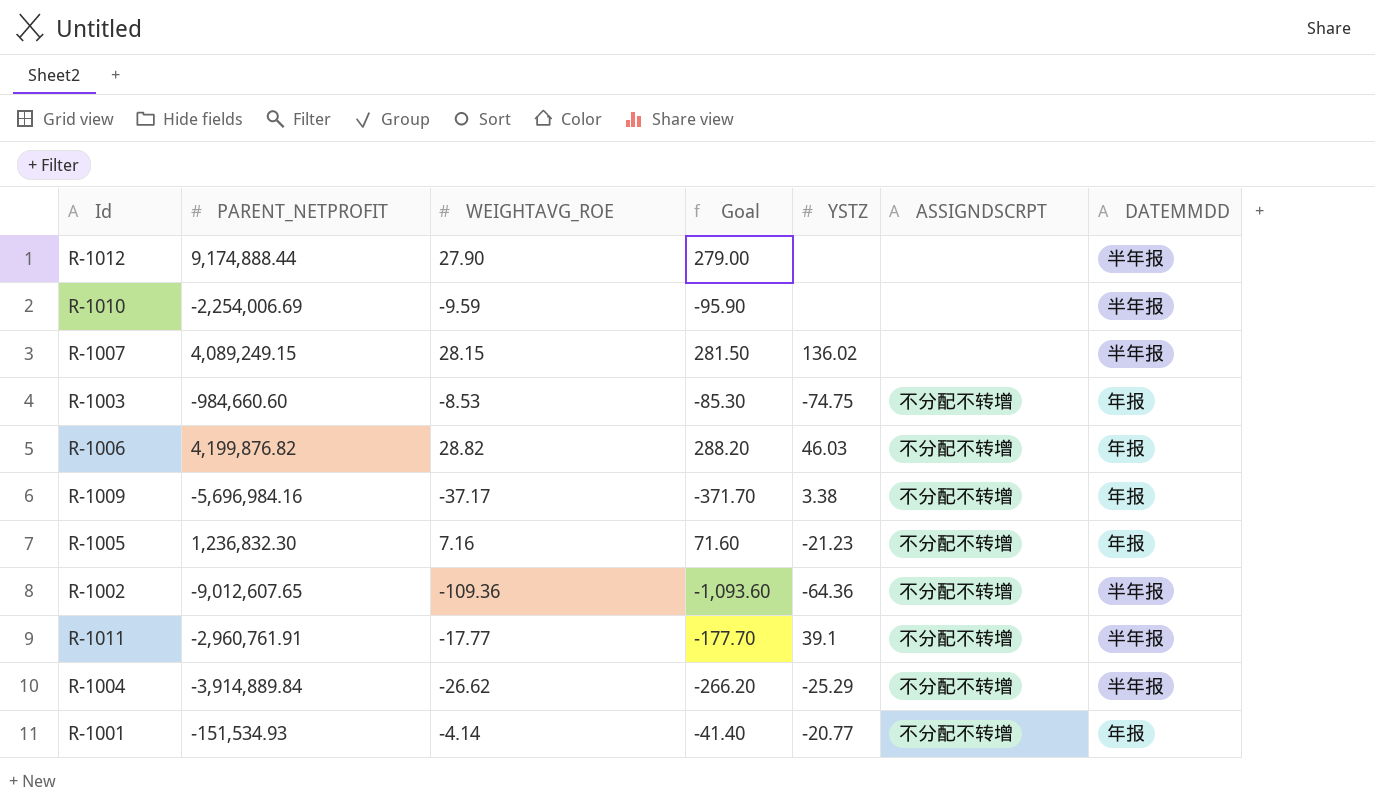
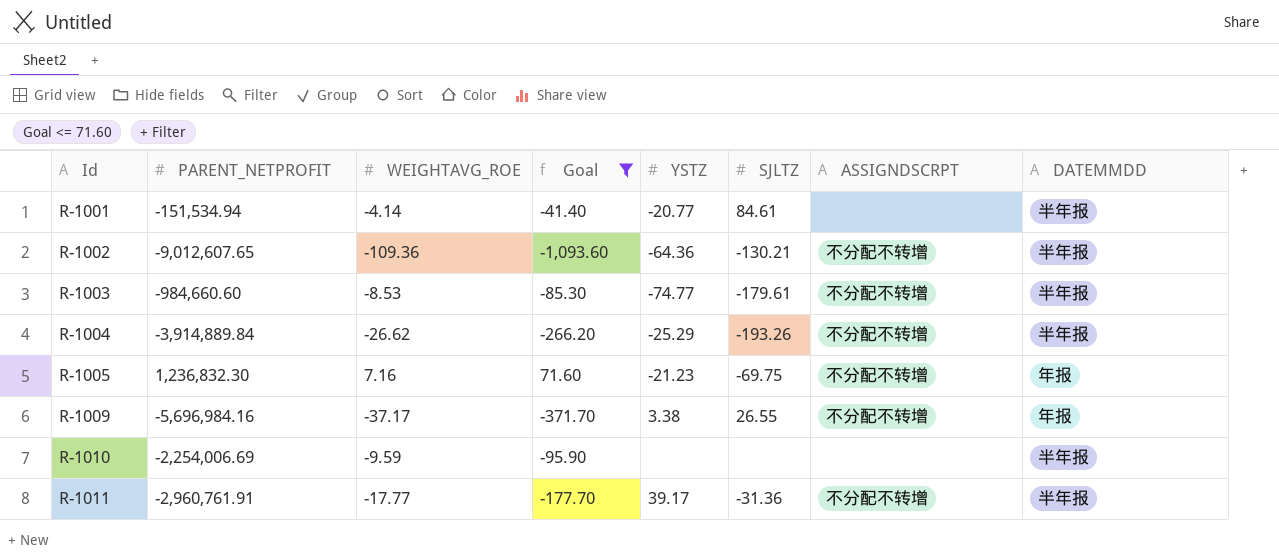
filter: none -> Goal <= 71.60
row order: none -> Id ascending
column SJLTZ | position: none -> 6
R-1001 | PARENT_NETPROFIT: -151,534.93 -> -151,534.94
R-1001 | ASSIGNDSCRPT: 不分配不转增 -> none
R-1001 | DATEMMDD: 年报 -> 半年报
R-1003 | YSTZ: -74.75 -> -74.77
R-1003 | DATEMMDD: 年报 -> 半年报
R-1011 | YSTZ: 39.1 -> 39.17

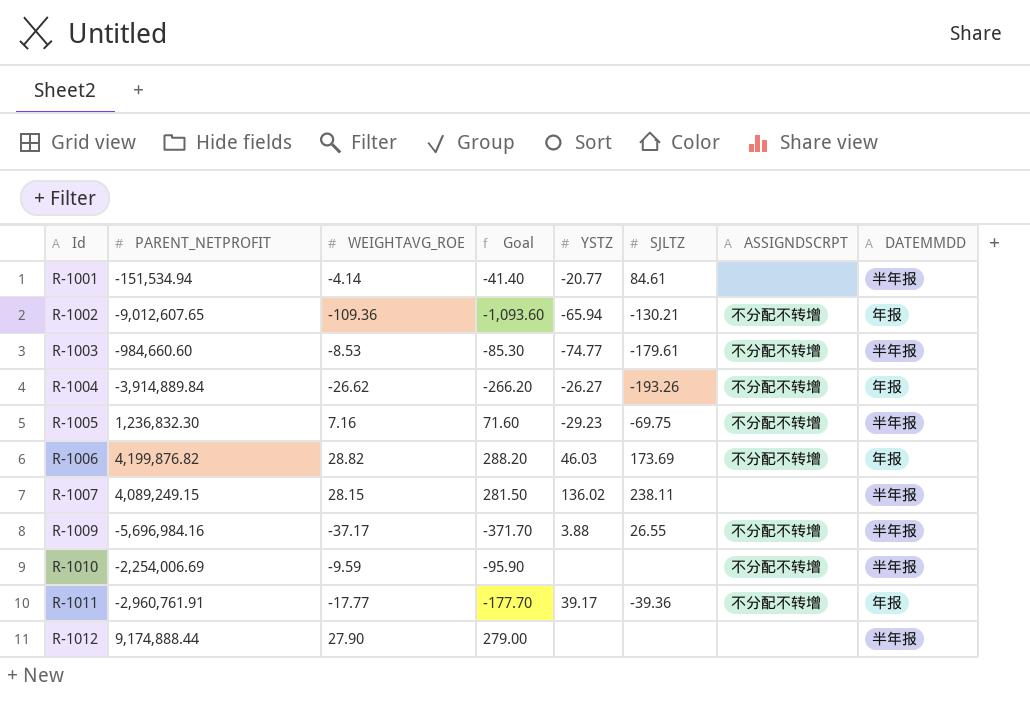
filter: Goal <= 71.60 -> none
R-1002 | YSTZ: -64.36 -> -65.94
R-1002 | DATEMMDD: 半年报 -> 年报
R-1004 | YSTZ: -25.29 -> -26.27
R-1004 | DATEMMDD: 半年报 -> 年报
R-1005 | YSTZ: -21.23 -> -29.23
R-1005 | DATEMMDD: 年报 -> 半年报
R-1009 | YSTZ: 3.38 -> 3.88
R-1009 | DATEMMDD: 年报 -> 半年报
R-1010 | ASSIGNDSCRPT: none -> 不分配不转增
R-1011 | SJLTZ: -31.36 -> -39.36
R-1011 | DATEMMDD: 半年报 -> 年报

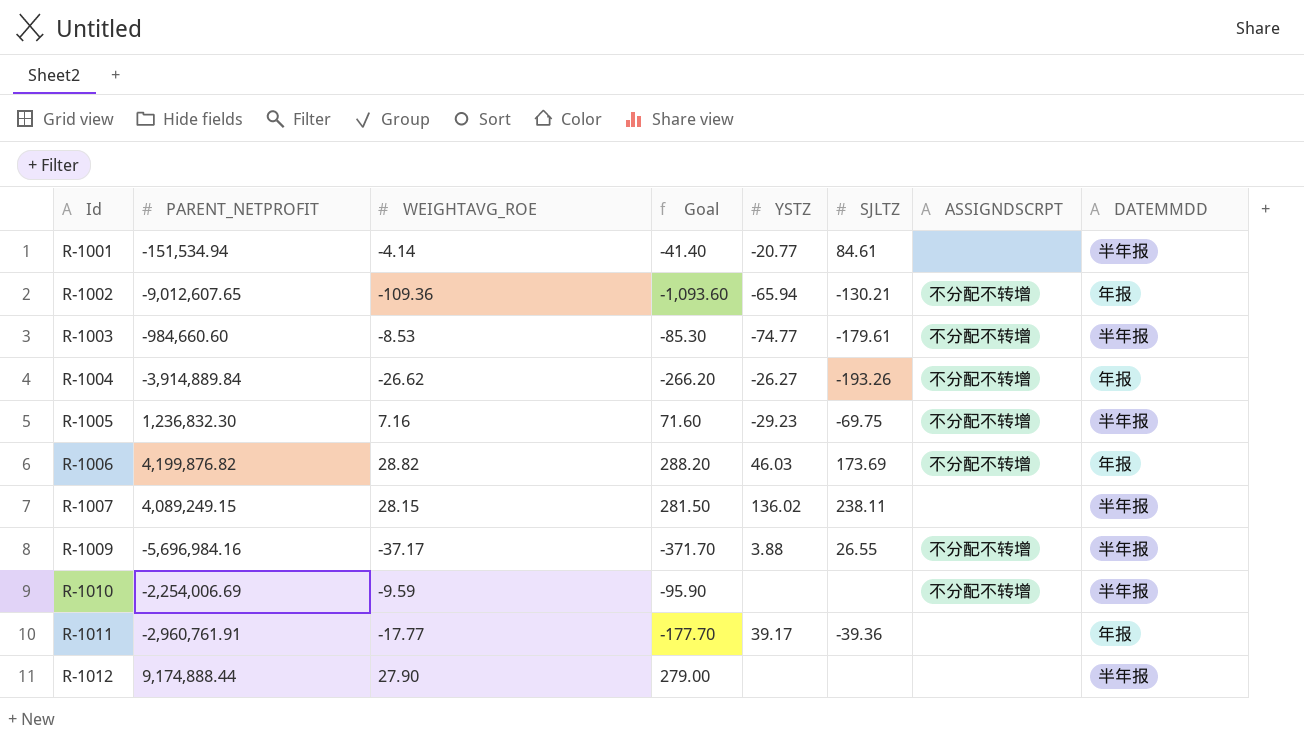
R-1011 | ASSIGNDSCRPT: 不分配不转增 -> none

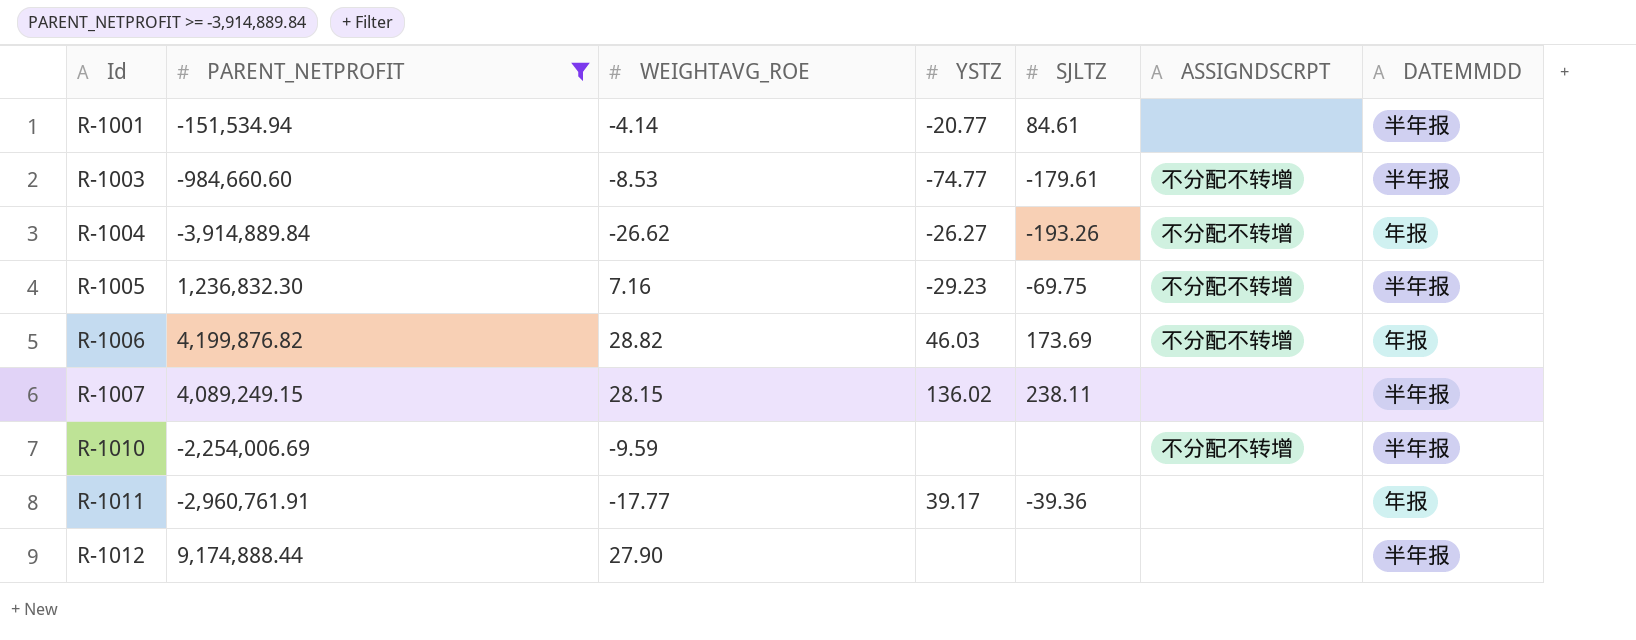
filter: none -> PARENT_NETPROFIT >= -3,914,889.84
column Goal | formula: [WEIGHTAVG_ROE] * 10 -> none

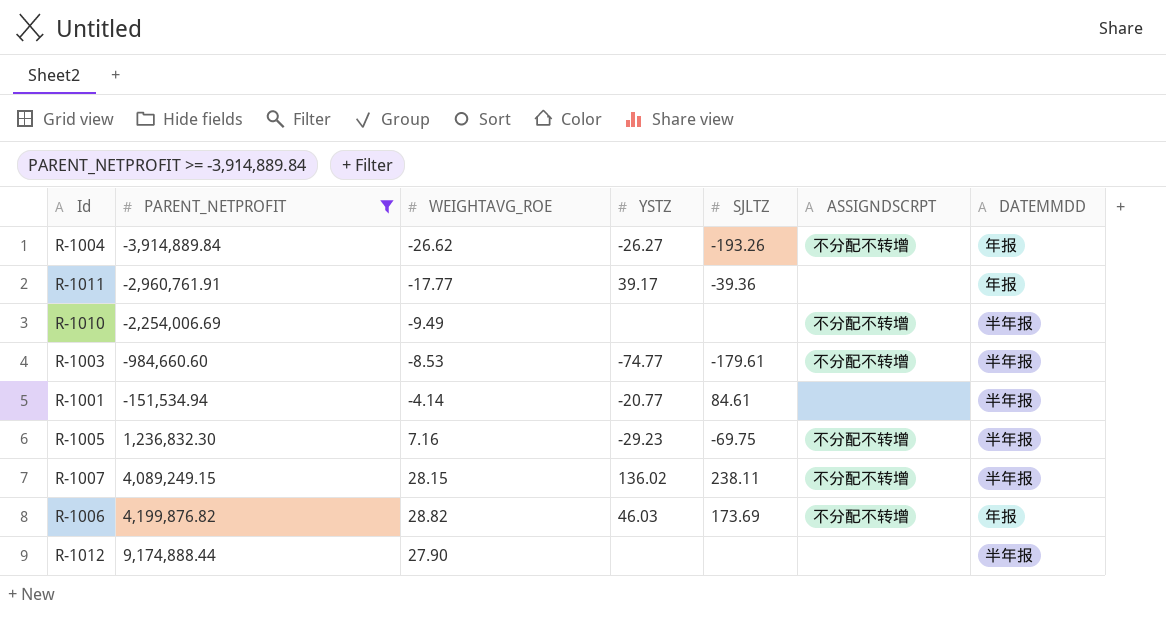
row order: Id ascending -> PARENT_NETPROFIT ascending
R-1010 | WEIGHTAVG_ROE: -9.59 -> -9.49
R-1007 | ASSIGNDSCRPT: none -> 不分配不转增

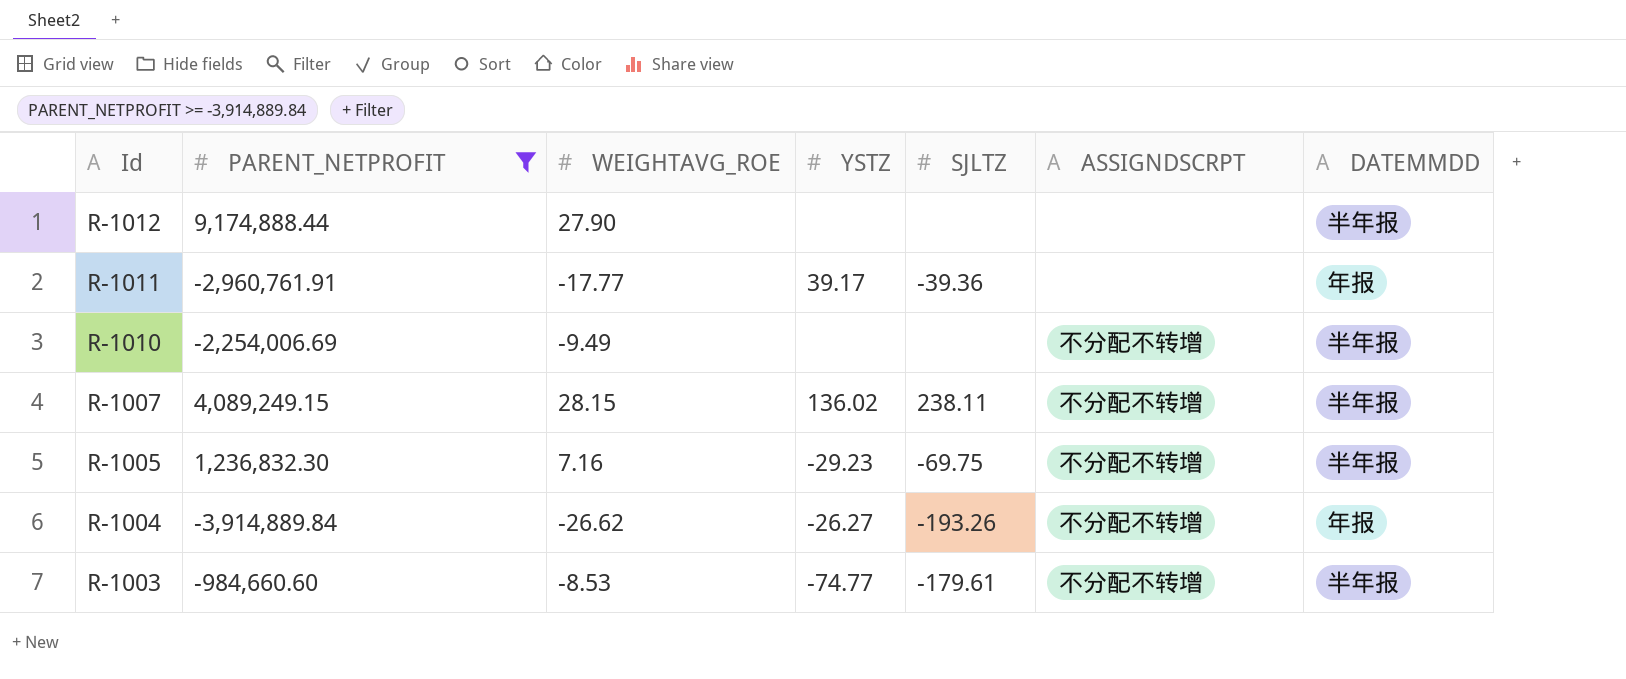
row order: PARENT_NETPROFIT ascending -> Id descending
row R-1001: -151,534.94 | -4.14 | -20.77 | 84.61 | none | 半年报 -> none
row R-1006: 4,199,876.82 | 28.82 | 46.03 | 173.69 | 不分配不转增 | 年报 -> none

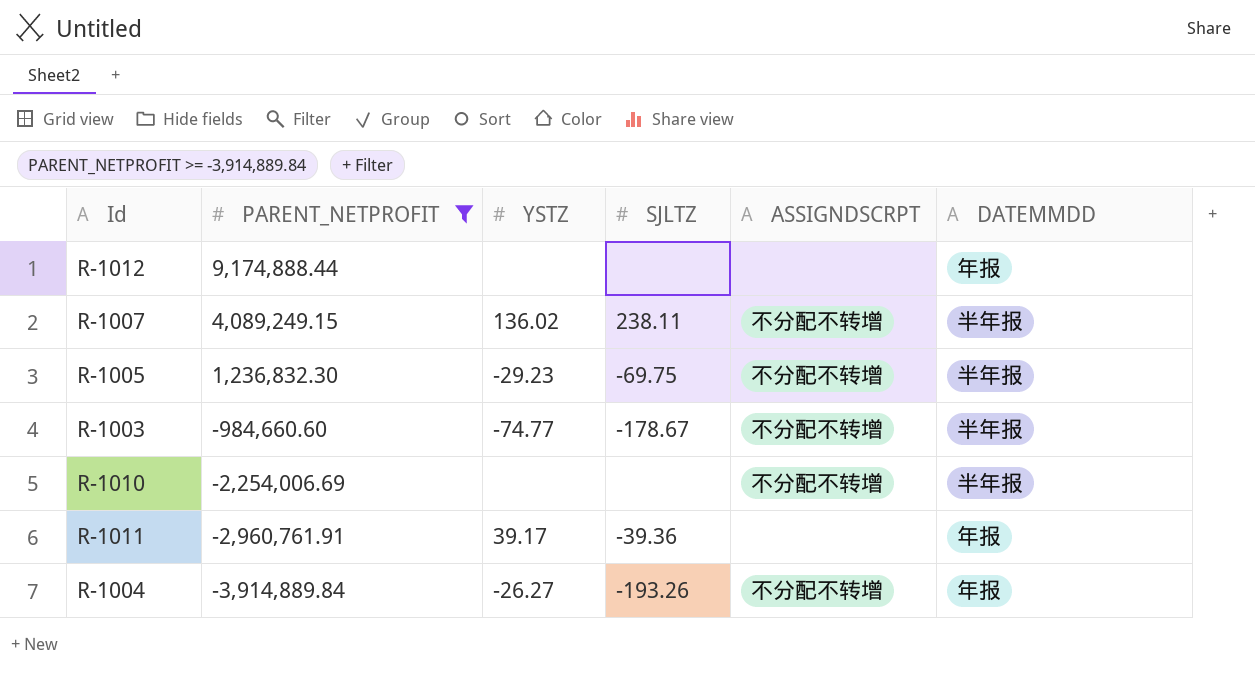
row order: Id descending -> PARENT_NETPROFIT descending
column WEIGHTAVG_ROE | position: 3 -> none
R-1012 | DATEMMDD: 半年报 -> 年报
R-1003 | SJLTZ: -179.61 -> -178.67

